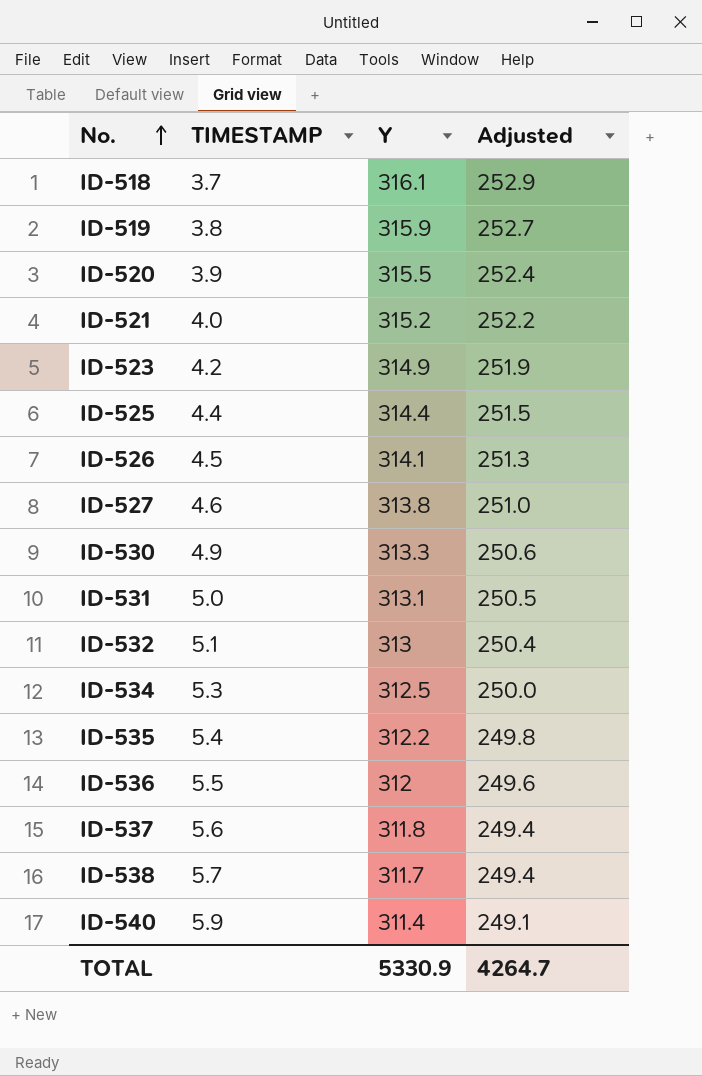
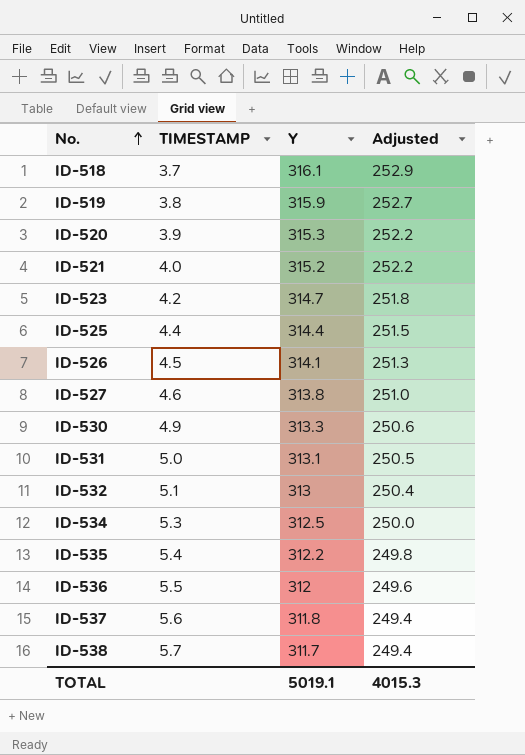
row ID-540: 5.9 | 311.4 | 249.1 -> none
ID-520 | Y: 315.5 -> 315.3
ID-520 | Adjusted: 252.4 -> 252.2
ID-523 | Y: 314.9 -> 314.7
ID-523 | Adjusted: 251.9 -> 251.8
TOTAL | Y: 5330.9 -> 5019.1
TOTAL | Adjusted: 4264.7 -> 4015.3

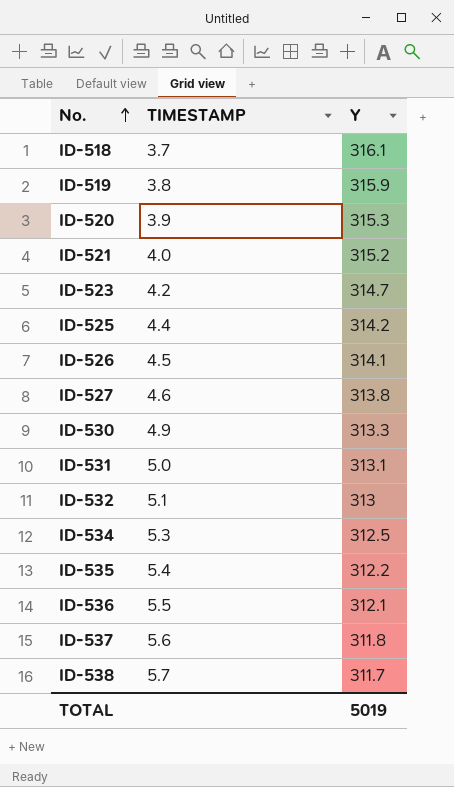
column Adjusted | formula: [Y] * 0.8 -> none
ID-525 | Y: 314.4 -> 314.2
ID-536 | Y: 312 -> 312.1
TOTAL | Y: 5019.1 -> 5019

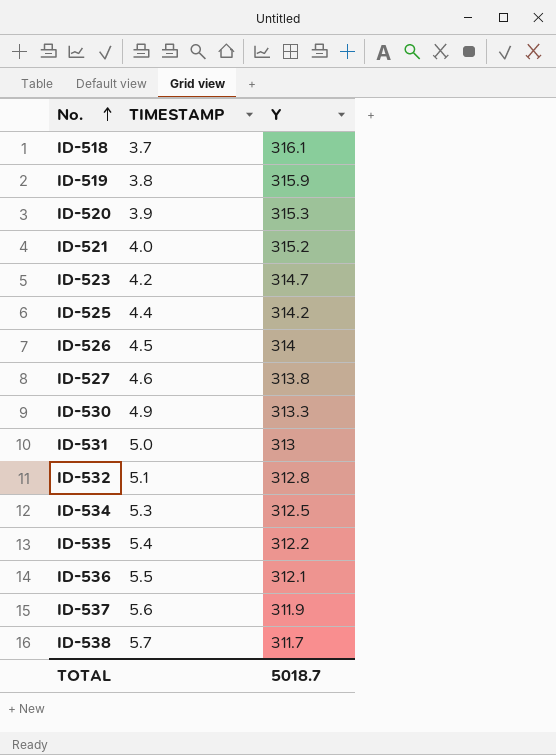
ID-526 | Y: 314.1 -> 314
ID-531 | Y: 313.1 -> 313
ID-532 | Y: 313 -> 312.8
ID-537 | Y: 311.8 -> 311.9
TOTAL | Y: 5019 -> 5018.7

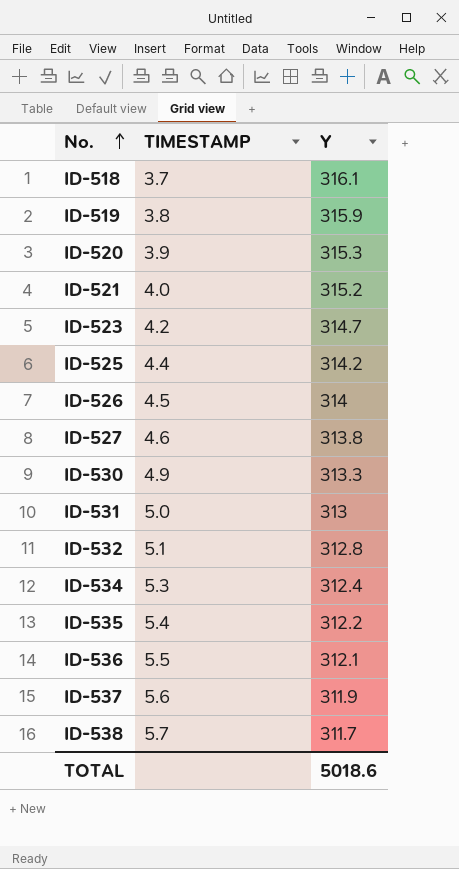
ID-534 | Y: 312.5 -> 312.4
TOTAL | Y: 5018.7 -> 5018.6

